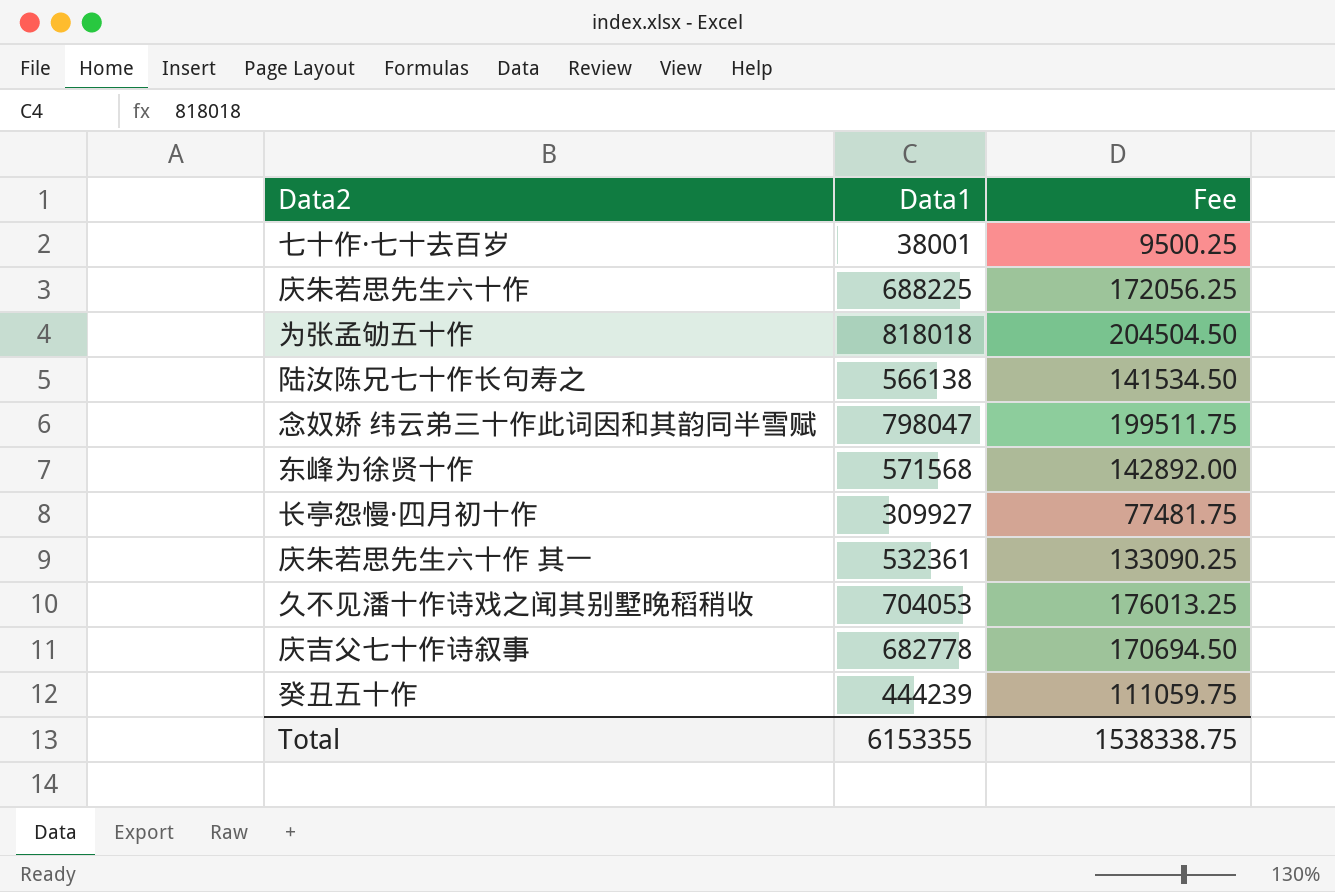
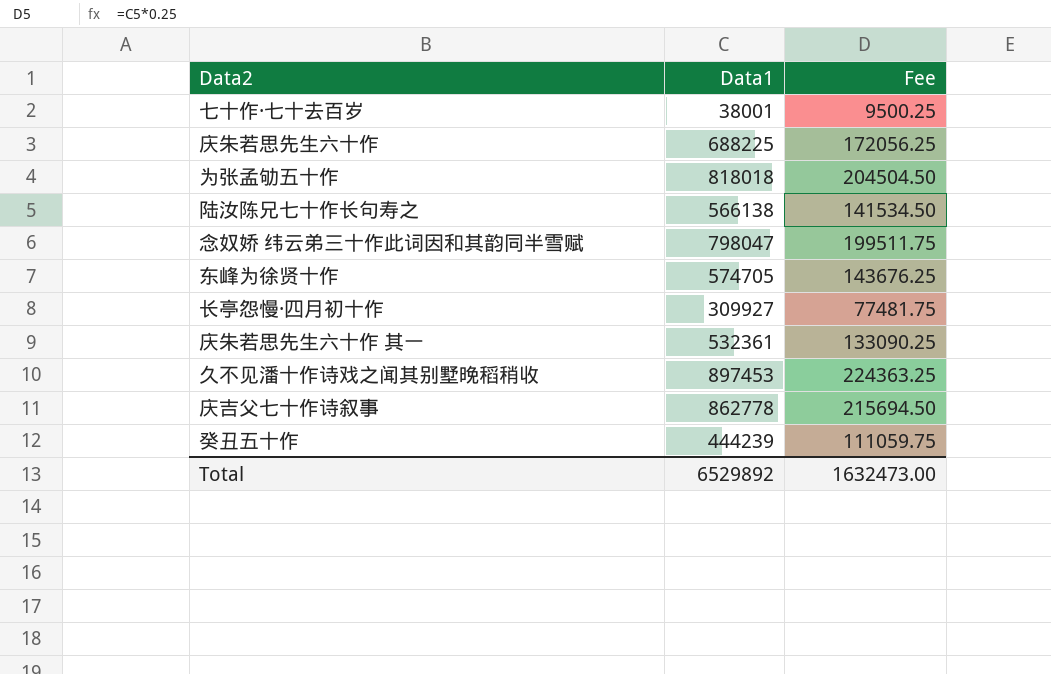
东峰为徐贤十作 | Data1: 571568 -> 574705
东峰为徐贤十作 | Fee: 142892.00 -> 143676.25
久不见潘十作诗戏之闻其别墅晚稻稍收 | Data1: 704053 -> 897453
久不见潘十作诗戏之闻其别墅晚稻稍收 | Fee: 176013.25 -> 224363.25
庆吉父七十作诗叙事 | Data1: 682778 -> 862778
庆吉父七十作诗叙事 | Fee: 170694.50 -> 215694.50
Total | Data1: 6153355 -> 6529892
Total | Fee: 1538338.75 -> 1632473.00

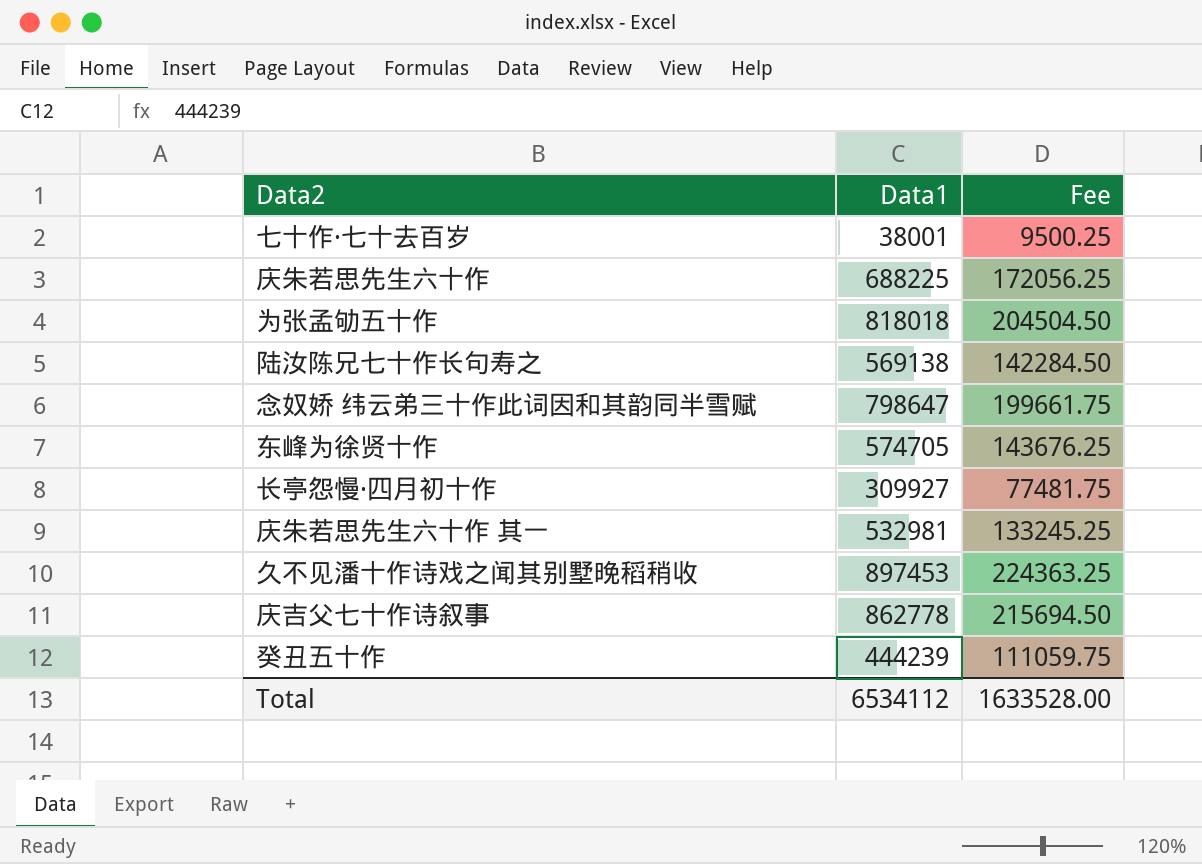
陆汝陈兄七十作长句寿之 | Data1: 566138 -> 569138
陆汝陈兄七十作长句寿之 | Fee: 141534.50 -> 142284.50
念奴娇 纬云弟三十作此词因和其韵同半雪赋 | Data1: 798047 -> 798647
念奴娇 纬云弟三十作此词因和其韵同半雪赋 | Fee: 199511.75 -> 199661.75
庆朱若思先生六十作 其一 | Data1: 532361 -> 532981
庆朱若思先生六十作 其一 | Fee: 133090.25 -> 133245.25
Total | Data1: 6529892 -> 6534112
Total | Fee: 1632473.00 -> 1633528.00

